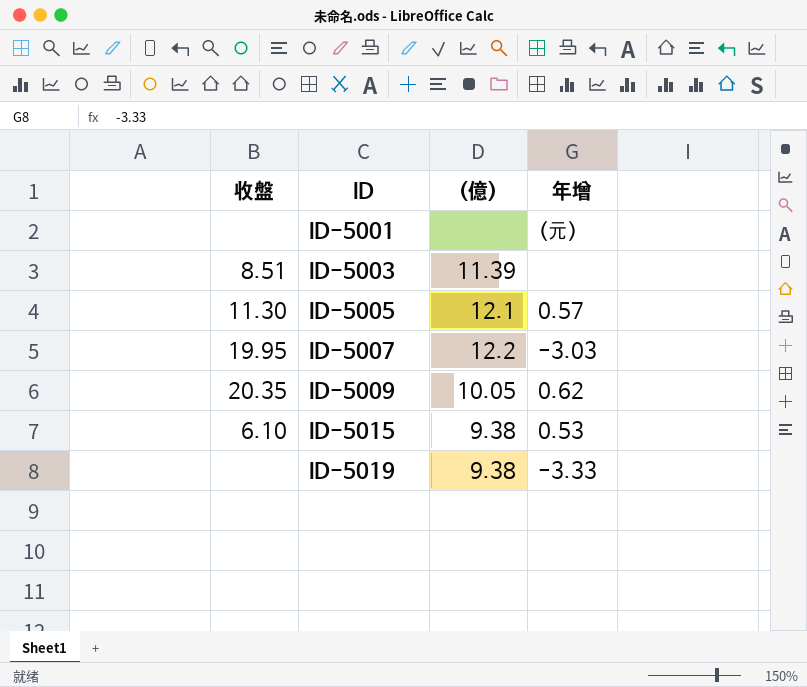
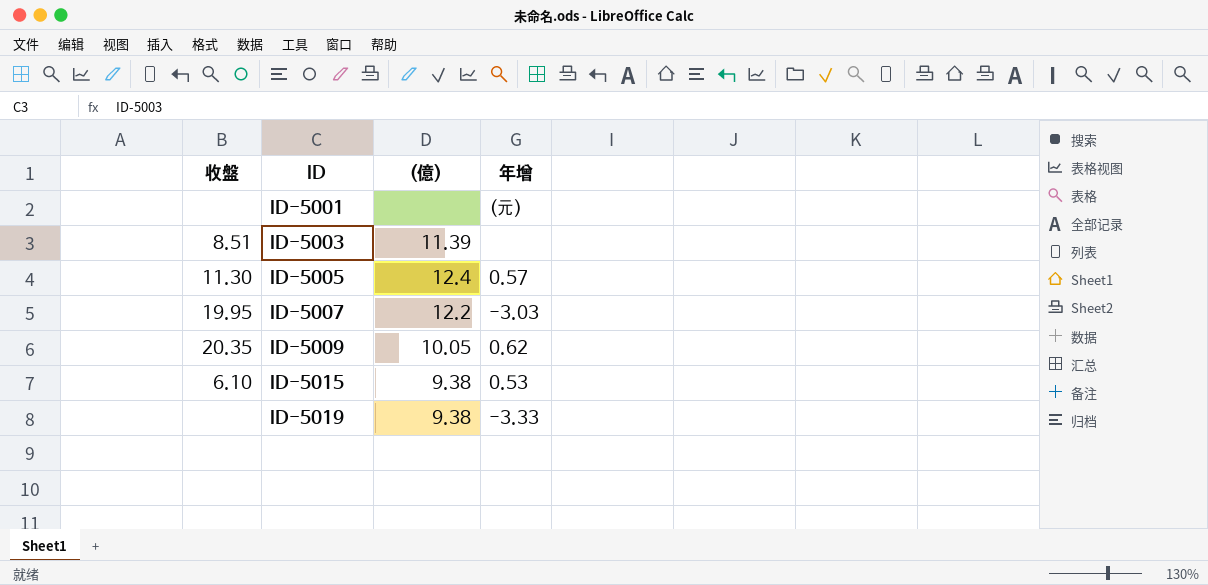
ID-5005 | (億): 12.1 -> 12.4

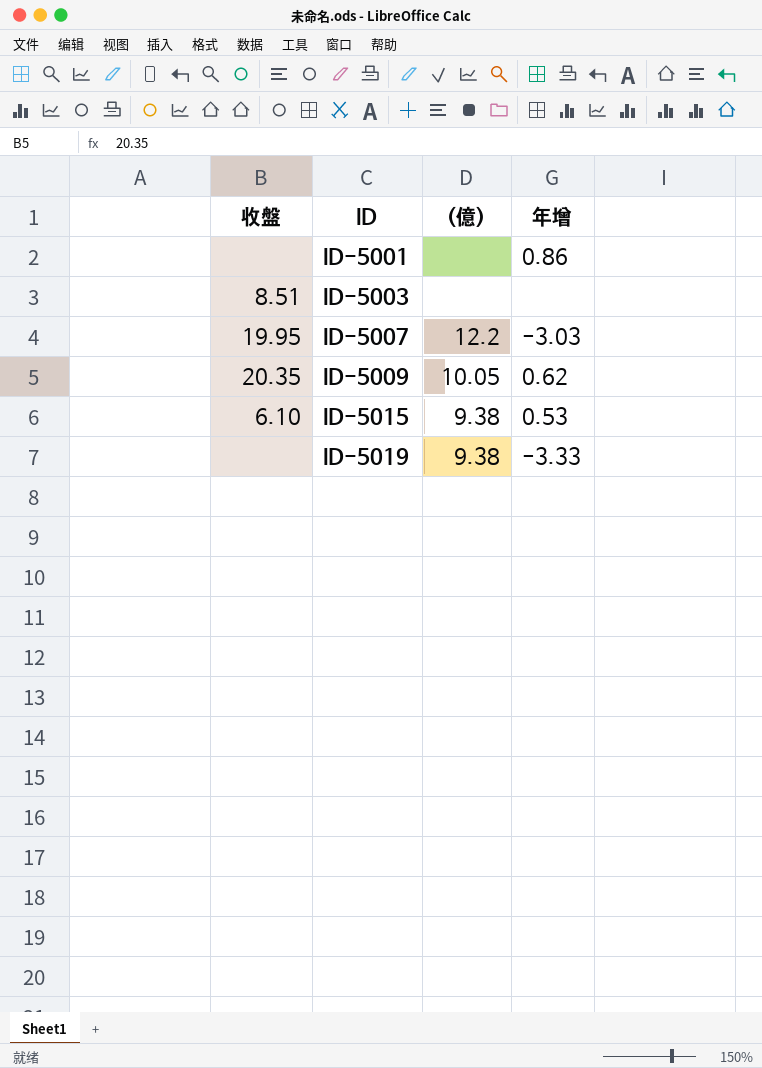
row ID-5005: 11.30 | 12.4 | 0.57 -> none
ID-5001 | 年增: (元) -> 0.86
ID-5003 | (億): 11.39 -> none

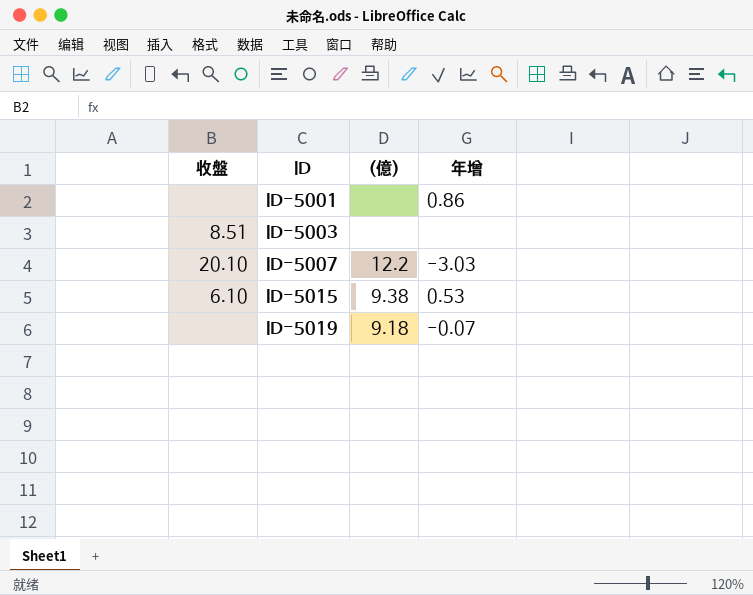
row ID-5009: 20.35 | 10.05 | 0.62 -> none
ID-5007 | 收盤: 19.95 -> 20.10
ID-5019 | (億): 9.38 -> 9.18
ID-5019 | 年增: -3.33 -> -0.07

